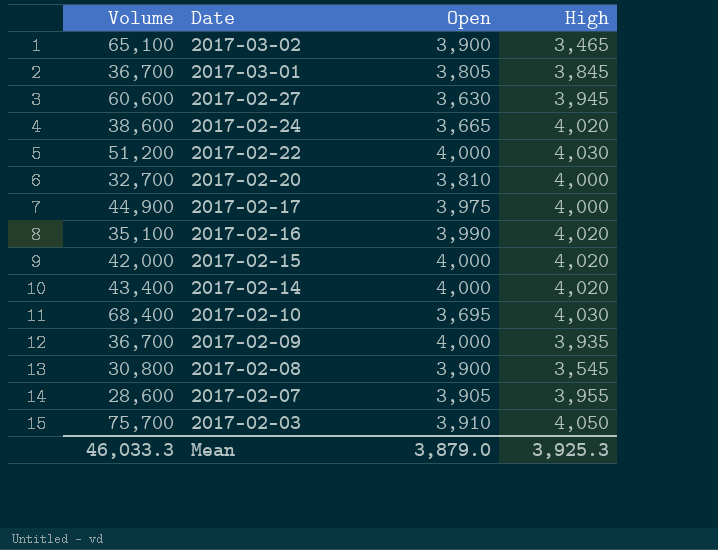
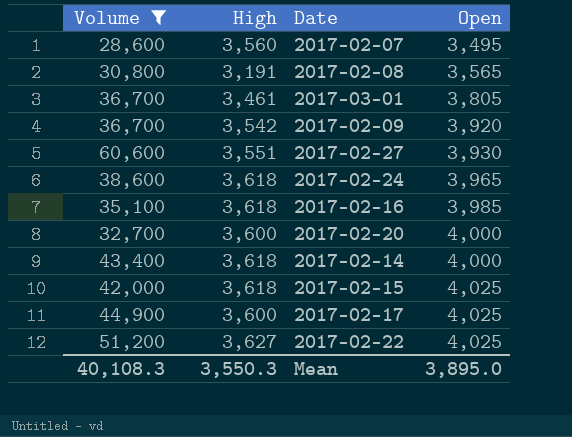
filter: none -> Volume <= 60,600
row order: Date descending -> Open ascending
column High | position: 4 -> 2
2017-02-07 | High: 3,955 -> 3,560
2017-02-07 | Open: 3,905 -> 3,495
2017-02-08 | High: 3,545 -> 3,191
2017-02-08 | Open: 3,900 -> 3,565
2017-03-01 | High: 3,845 -> 3,461
2017-02-09 | High: 3,935 -> 3,542
2017-02-09 | Open: 4,000 -> 3,920
2017-02-27 | High: 3,945 -> 3,551
2017-02-27 | Open: 3,630 -> 3,930
2017-02-24 | High: 4,020 -> 3,618
2017-02-24 | Open: 3,665 -> 3,965
2017-02-16 | High: 4,020 -> 3,618
2017-02-16 | Open: 3,990 -> 3,985
2017-02-20 | High: 4,000 -> 3,600
2017-02-20 | Open: 3,810 -> 4,000
2017-02-14 | High: 4,020 -> 3,618
2017-02-15 | High: 4,020 -> 3,618
2017-02-15 | Open: 4,000 -> 4,025
2017-02-17 | High: 4,000 -> 3,600
2017-02-17 | Open: 3,975 -> 4,025
2017-02-22 | High: 4,030 -> 3,627
2017-02-22 | Open: 4,000 -> 4,025
Mean | Volume: 46,033.3 -> 40,108.3
Mean | High: 3,925.3 -> 3,550.3
Mean | Open: 3,879.0 -> 3,895.0

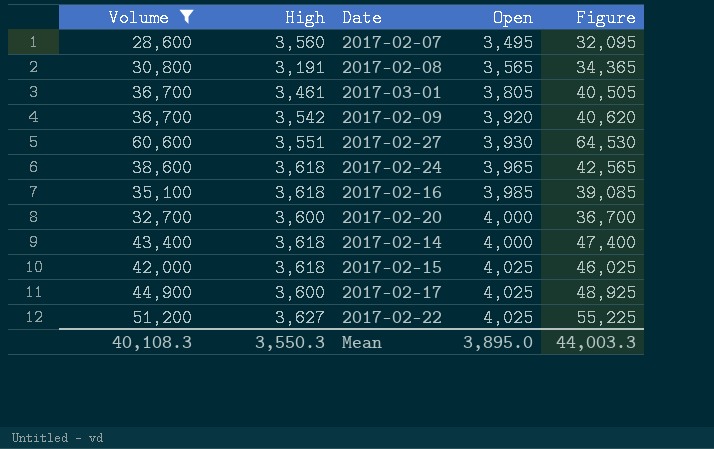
column Figure | formula: none -> [Volume] + [Open]

